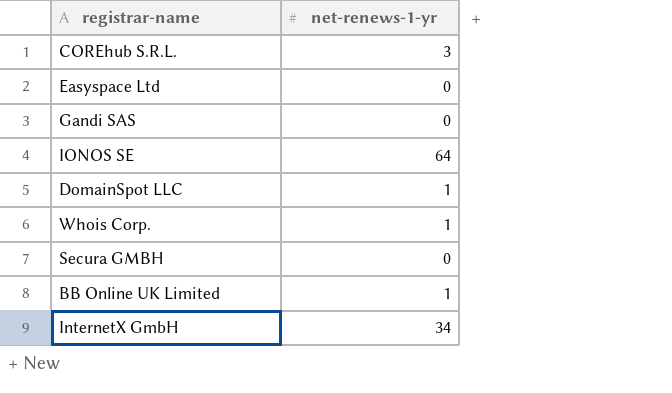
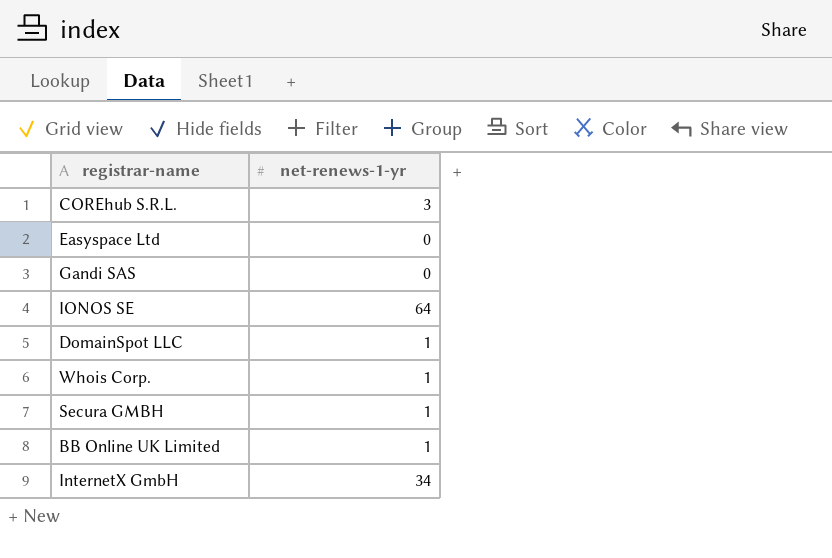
Secura GMBH | net-renews-1-yr: 0 -> 1

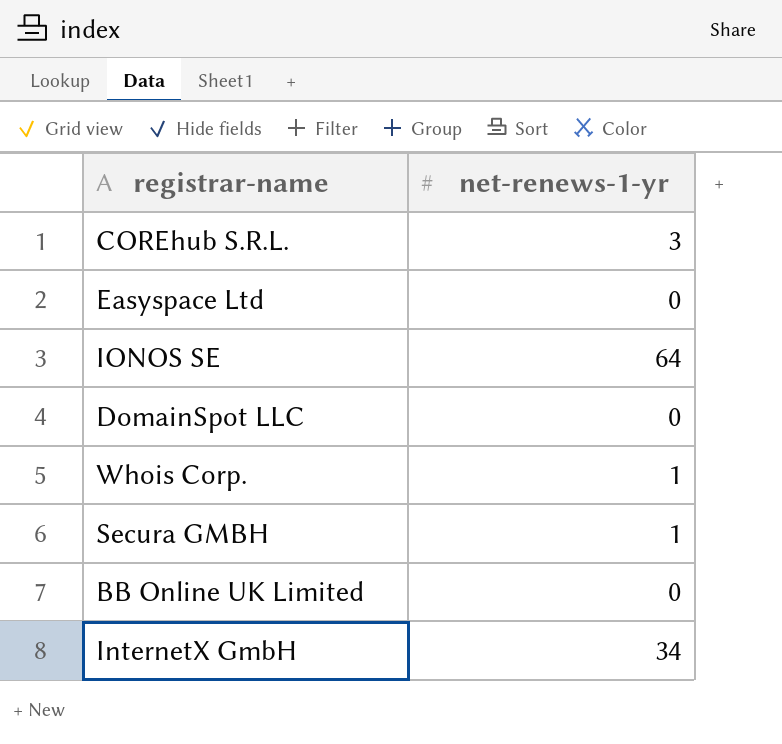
row Gandi SAS: 0 -> none
DomainSpot LLC | net-renews-1-yr: 1 -> 0
BB Online UK Limited | net-renews-1-yr: 1 -> 0

